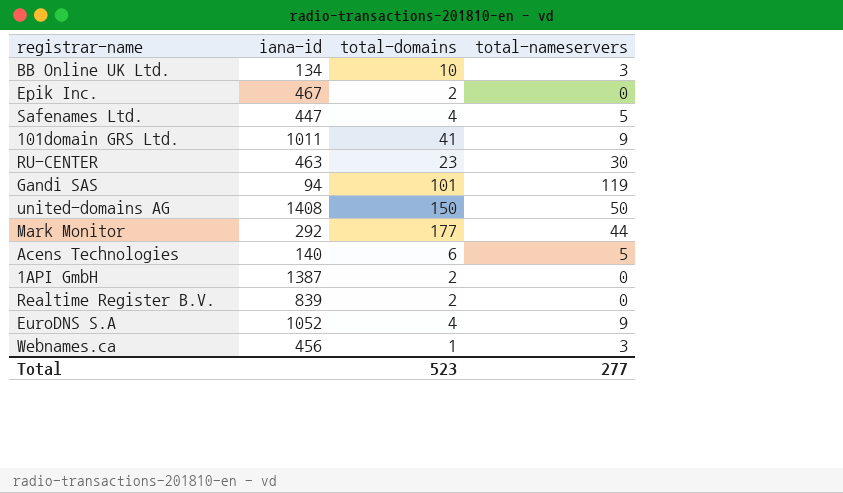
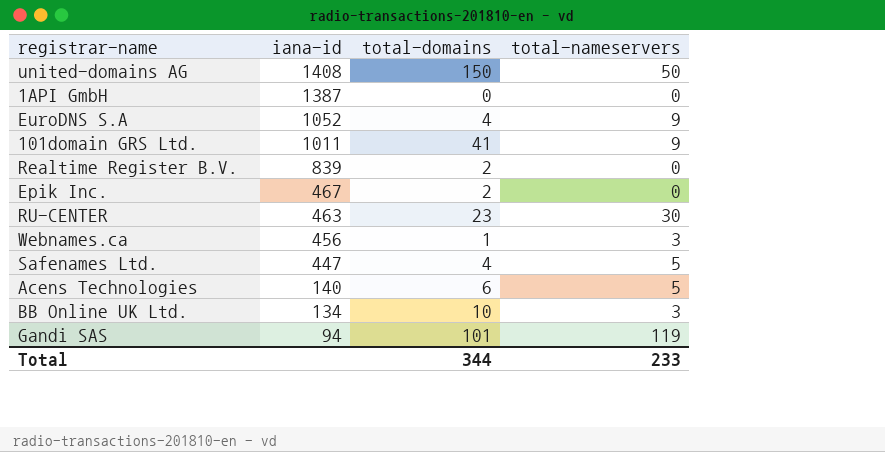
row order: none -> iana-id descending
row Mark Monitor: 292 | 177 | 44 -> none
1API GmbH | total-domains: 2 -> 0
Total | total-domains: 523 -> 344
Total | total-nameservers: 277 -> 233

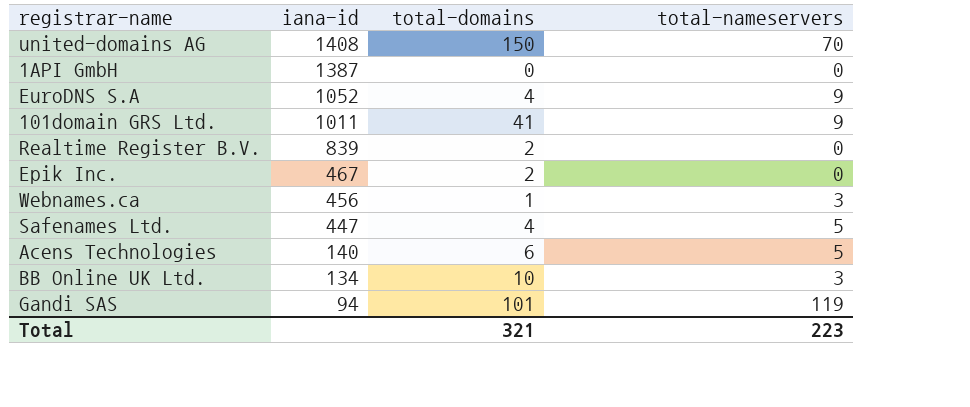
row RU-CENTER: 463 | 23 | 30 -> none
united-domains AG | total-nameservers: 50 -> 70
Total | total-domains: 344 -> 321
Total | total-nameservers: 233 -> 223

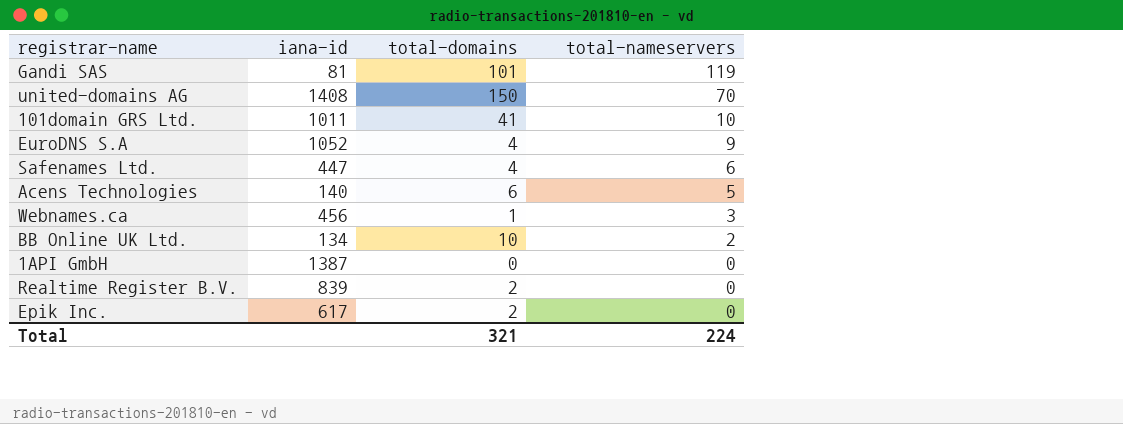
row order: iana-id descending -> total-nameservers descending
Gandi SAS | iana-id: 94 -> 81
101domain GRS Ltd. | total-nameservers: 9 -> 10
Safenames Ltd. | total-nameservers: 5 -> 6
BB Online UK Ltd. | total-nameservers: 3 -> 2
Epik Inc. | iana-id: 467 -> 617
Total | total-nameservers: 223 -> 224

